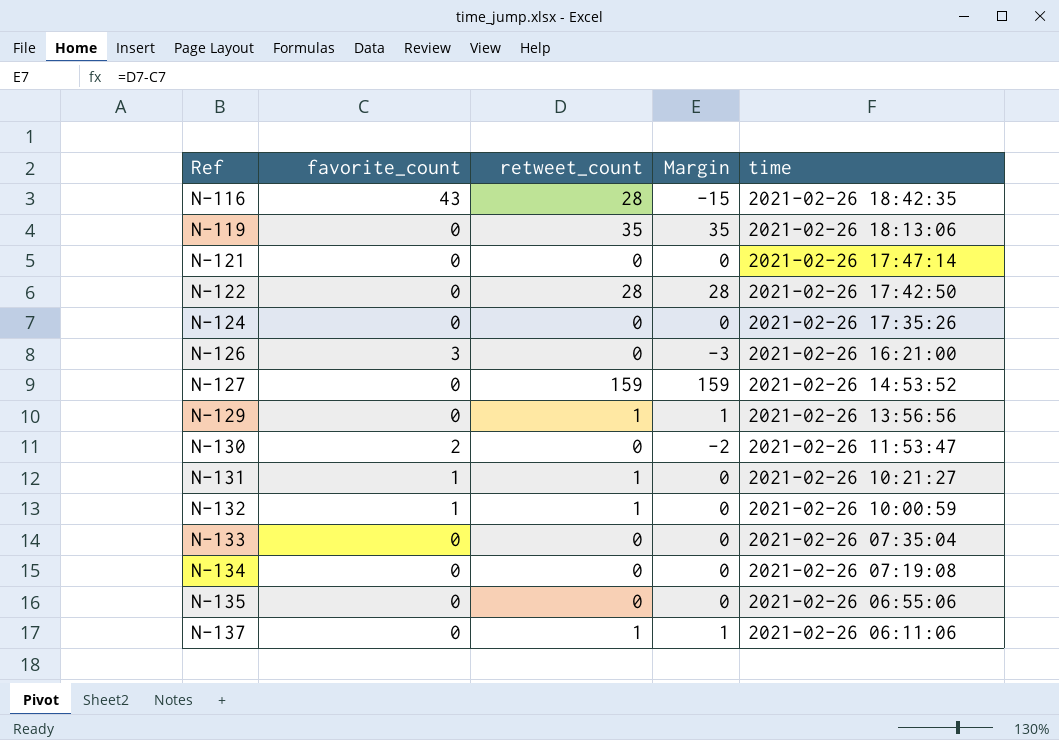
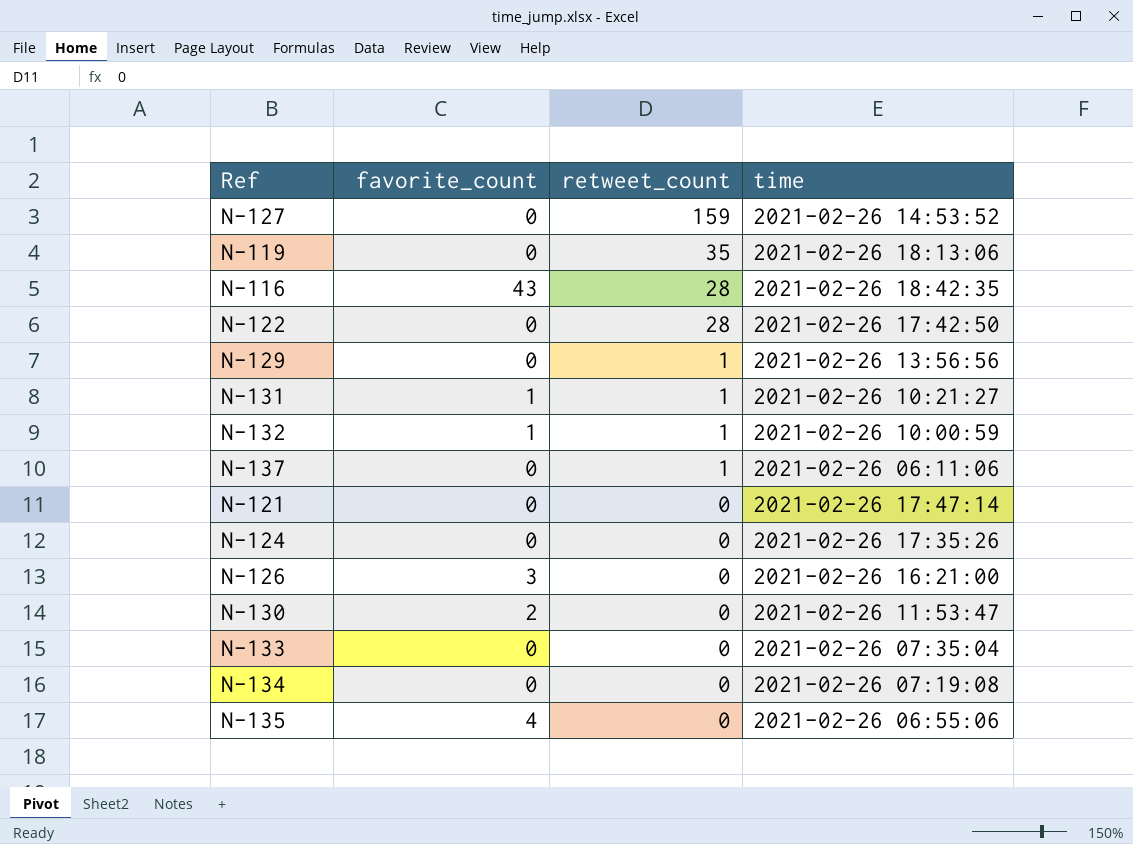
row order: Ref ascending -> retweet_count descending
column Margin | formula: [retweet_count] - [favorite_count] -> none
N-135 | favorite_count: 0 -> 4

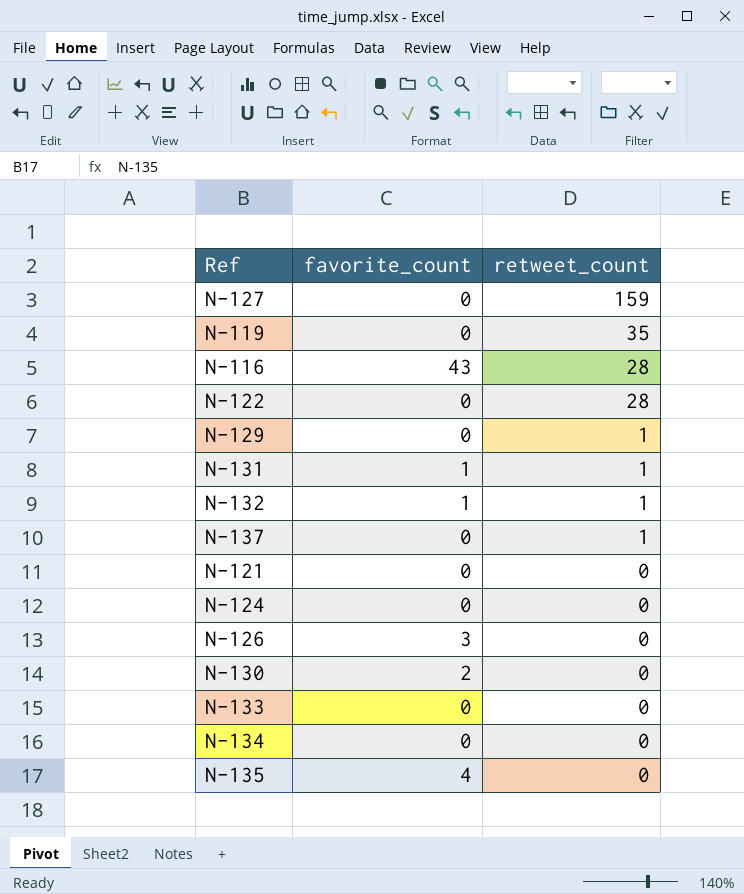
column time | position: 4 -> none

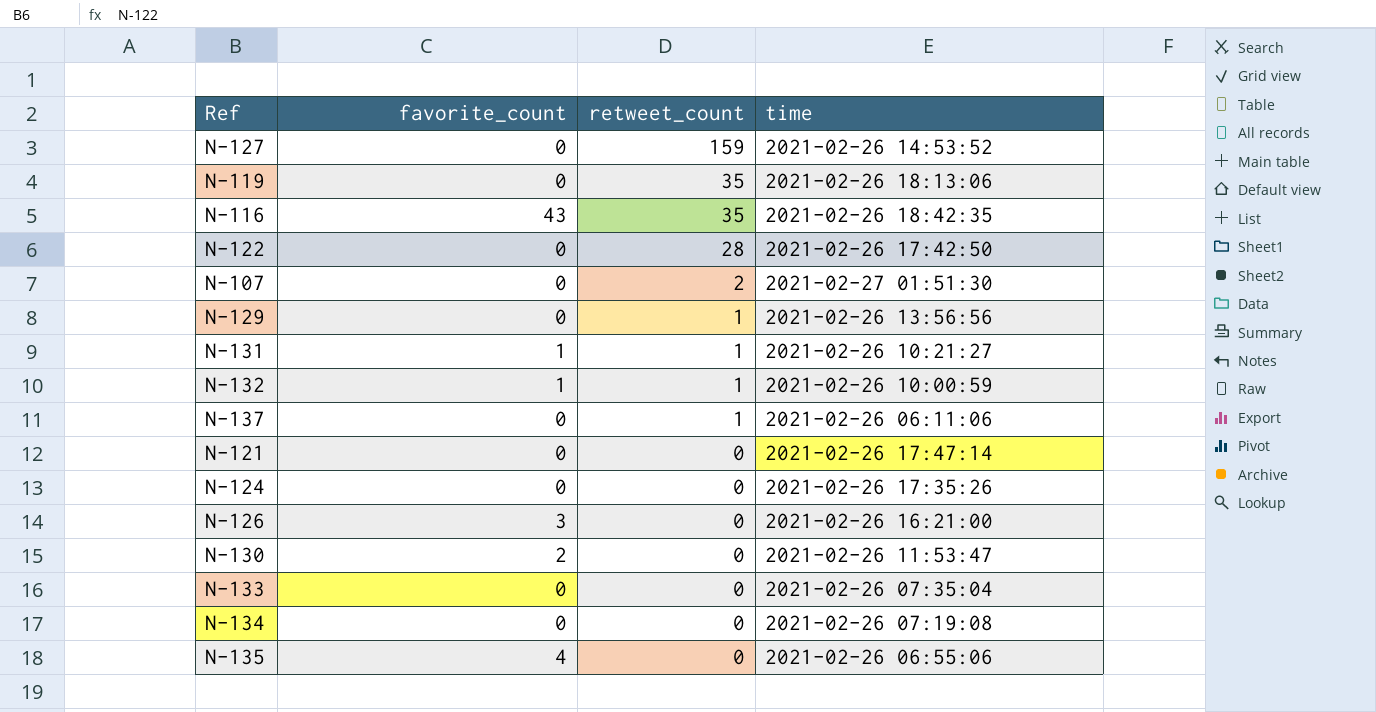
column time | position: none -> 4
N-116 | retweet_count: 28 -> 35
row N-107: none -> 0 | 2 | 2021-02-27 01:51:30

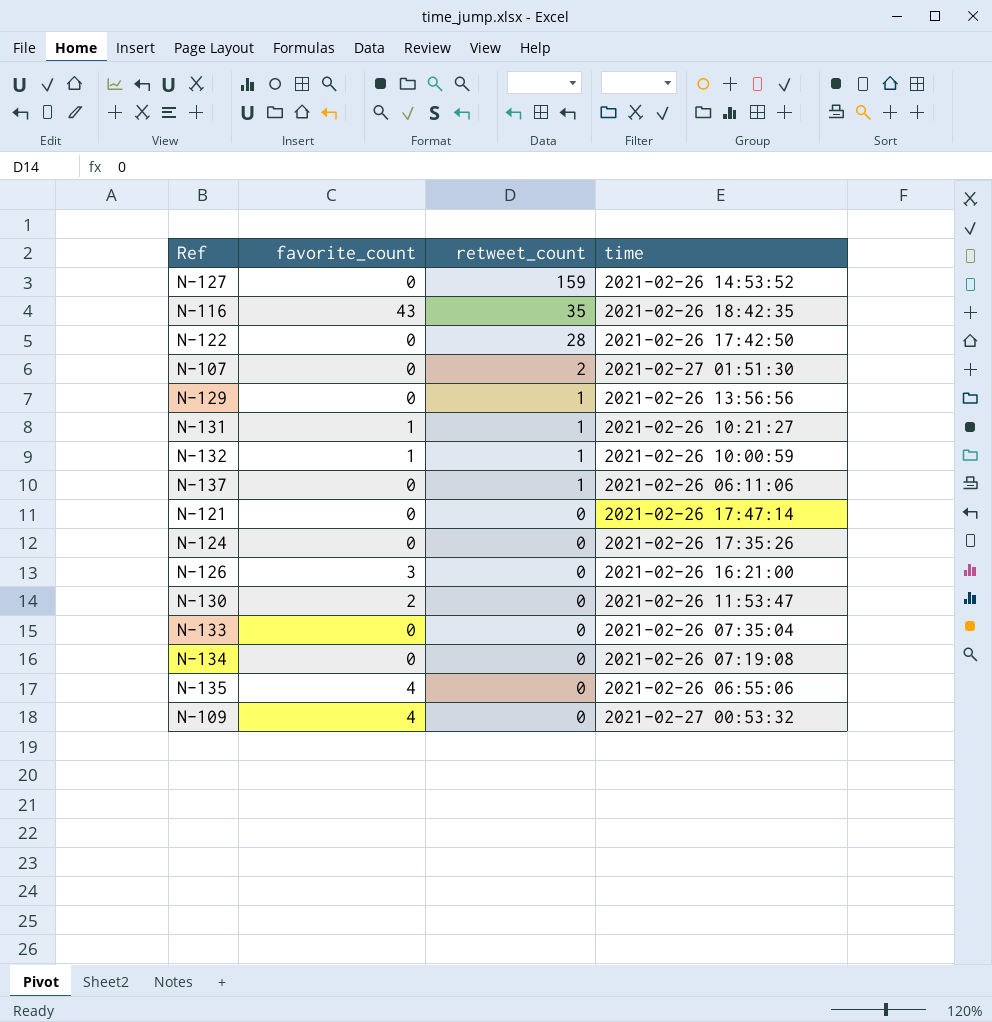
row N-119: 0 | 35 | 2021-02-26 18:13:06 -> none
row N-109: none -> 4 | 0 | 2021-02-27 00:53:32

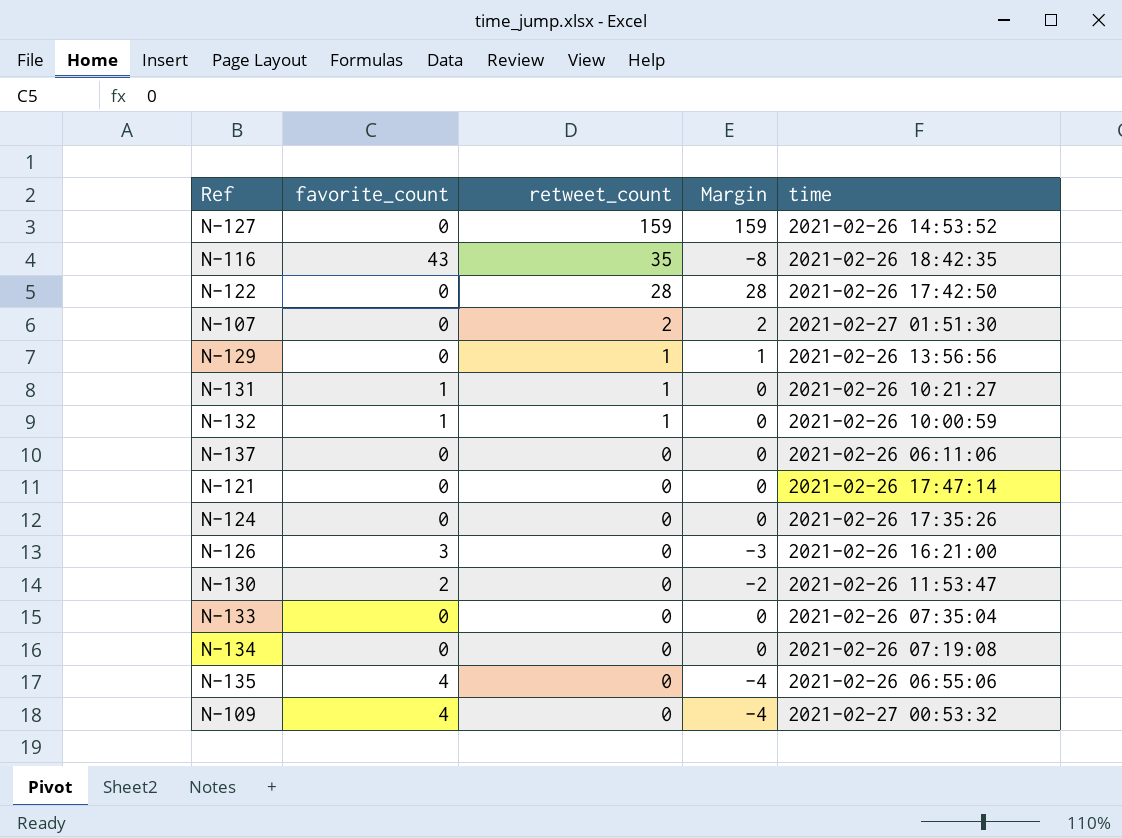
column Margin | formula: none -> [retweet_count] - [favorite_count]
N-137 | retweet_count: 1 -> 0

